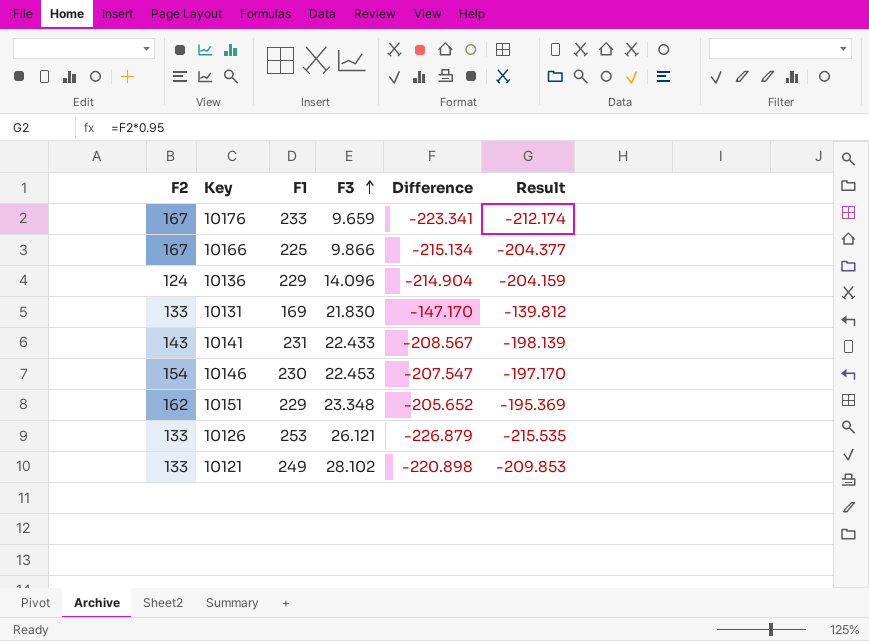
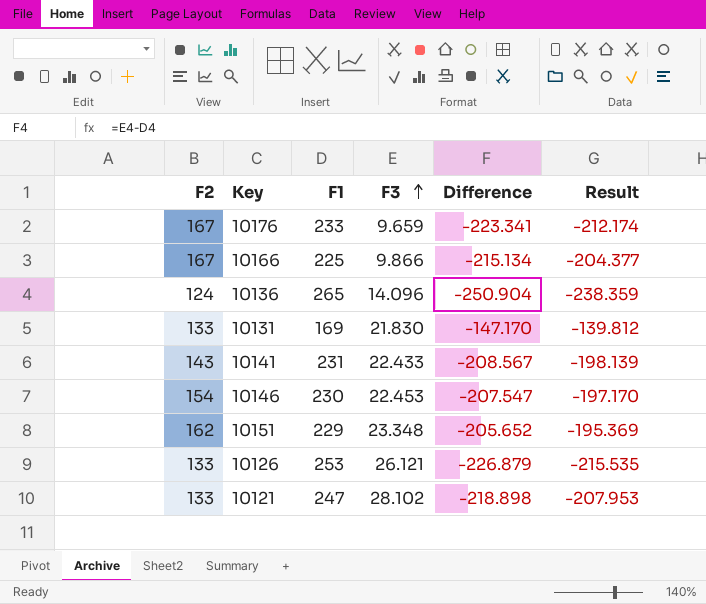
10136 | F1: 229 -> 265
10136 | Difference: -214.904 -> -250.904
10136 | Result: -204.159 -> -238.359
10121 | F1: 249 -> 247
10121 | Difference: -220.898 -> -218.898
10121 | Result: -209.853 -> -207.953

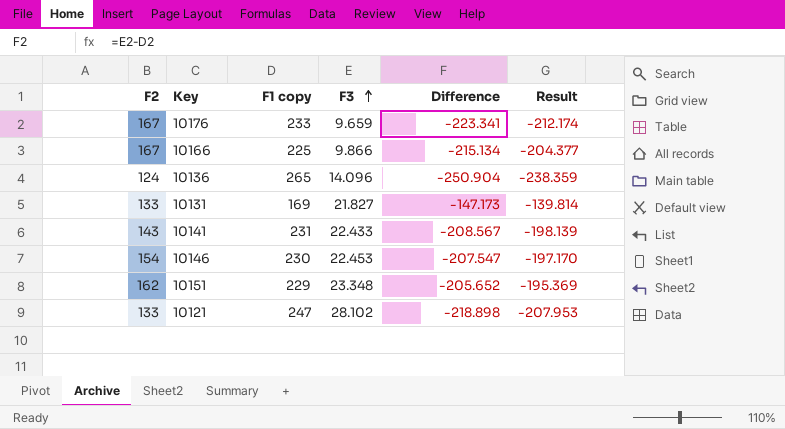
column name: F1 -> F1 copy
row 10126: 133 | 253 | 26.121 | -226.879 | -215.535 -> none
10131 | F3: 21.830 -> 21.827
10131 | Difference: -147.170 -> -147.173
10131 | Result: -139.812 -> -139.814

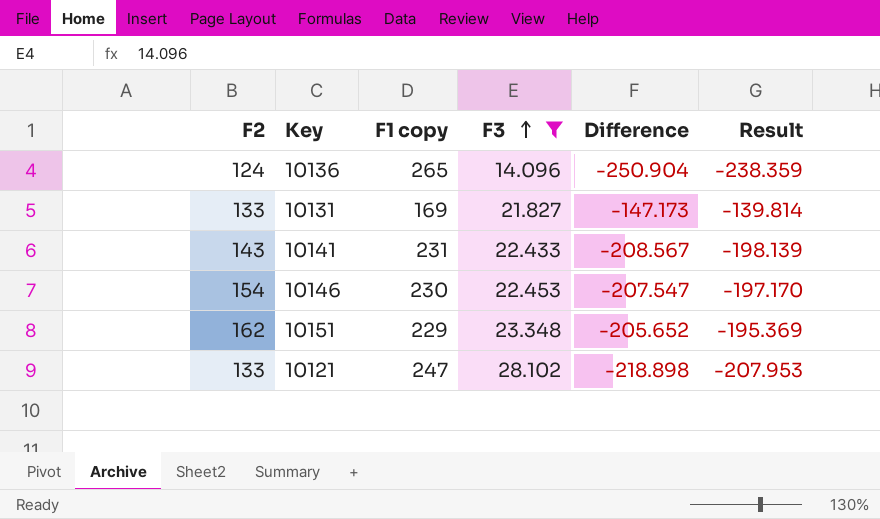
filter: none -> F3 >= 14.096

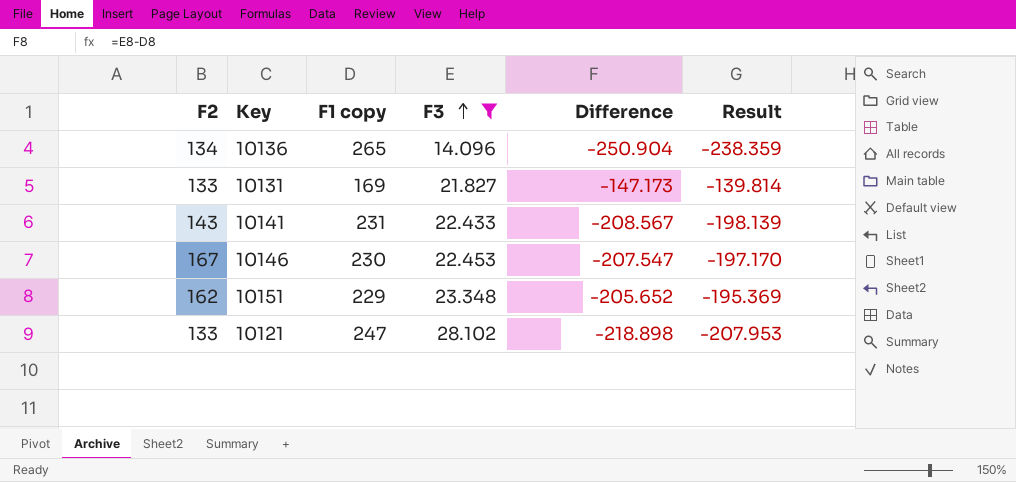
10136 | F2: 124 -> 134
10146 | F2: 154 -> 167

